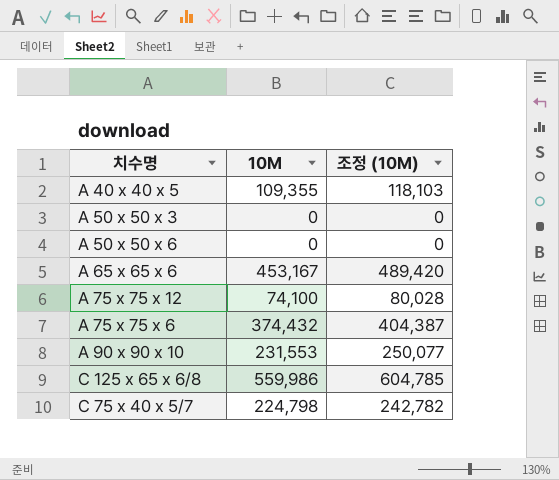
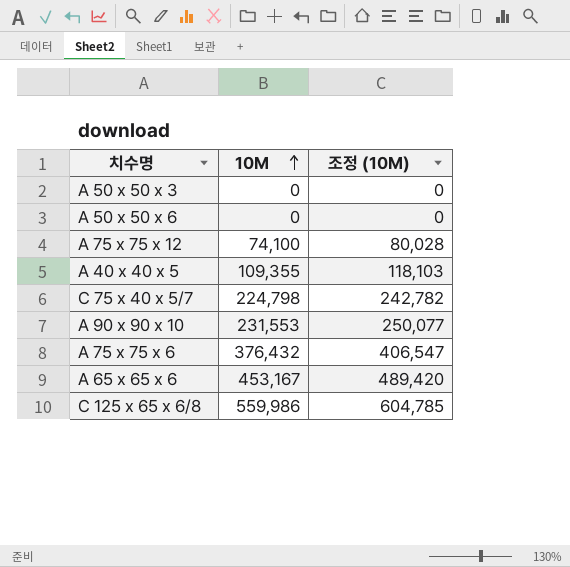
row order: none -> 10M ascending
A 75 x 75 x 6 | 10M: 374,432 -> 376,432
A 75 x 75 x 6 | 조정 (10M): 404,387 -> 406,547

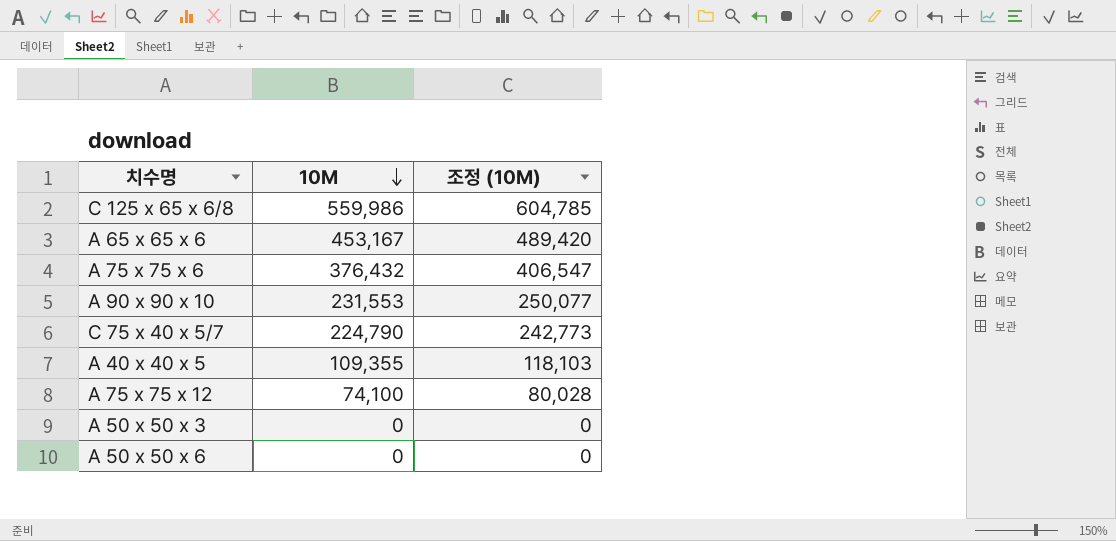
row order: 10M ascending -> 10M descending
C 75 x 40 x 5/7 | 10M: 224,798 -> 224,790
C 75 x 40 x 5/7 | 조정 (10M): 242,782 -> 242,773

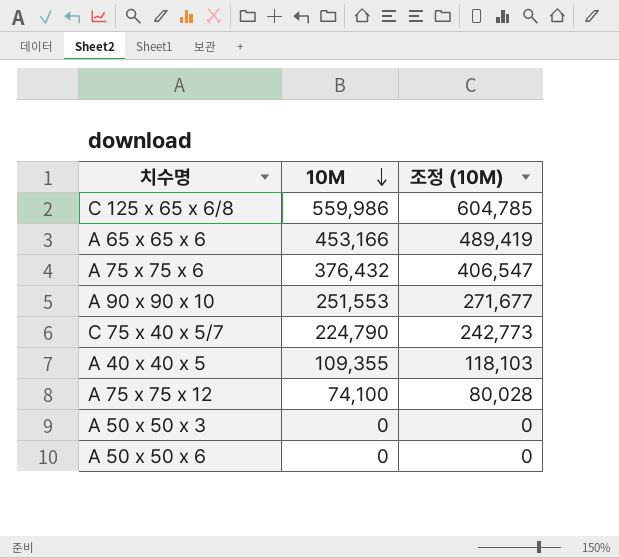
A 65 x 65 x 6 | 10M: 453,167 -> 453,166
A 65 x 65 x 6 | 조정 (10M): 489,420 -> 489,419
A 90 x 90 x 10 | 10M: 231,553 -> 251,553
A 90 x 90 x 10 | 조정 (10M): 250,077 -> 271,677

